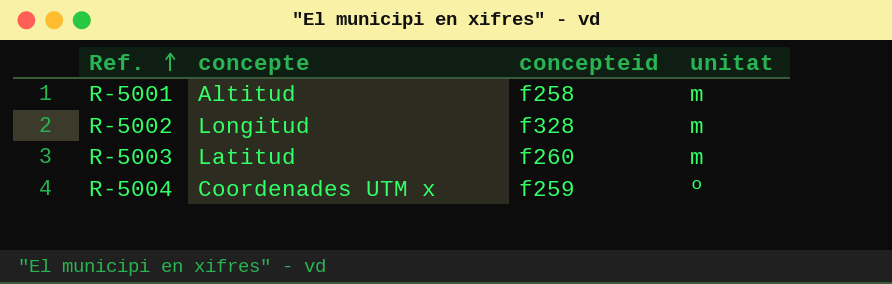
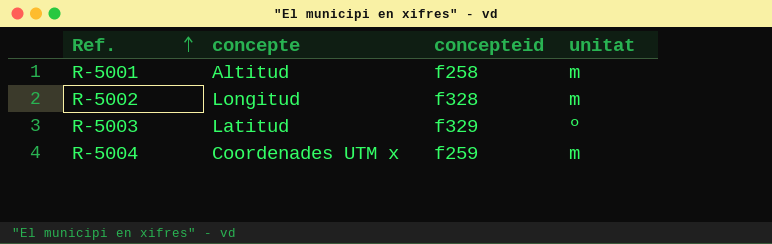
R-5003 | concepteid: f260 -> f329
R-5003 | unitat: m -> º
R-5004 | unitat: º -> m

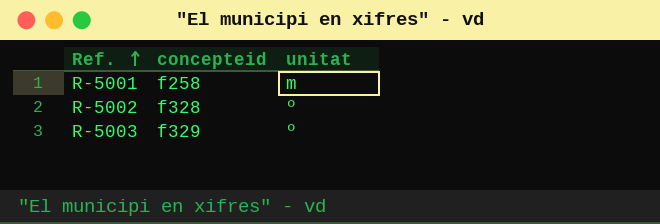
column concepte | position: 2 -> none
row R-5004: Coordenades UTM x | f259 | m -> none
R-5002 | unitat: m -> º

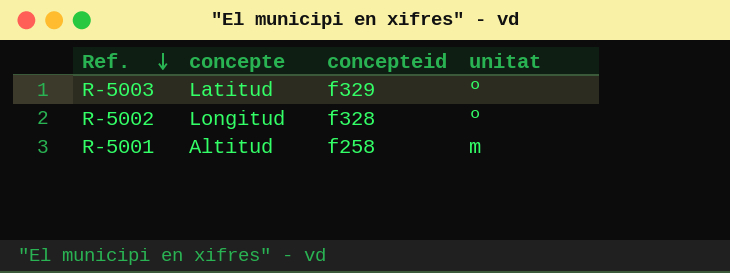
row order: Ref. ascending -> Ref. descending
column concepte | position: none -> 2

